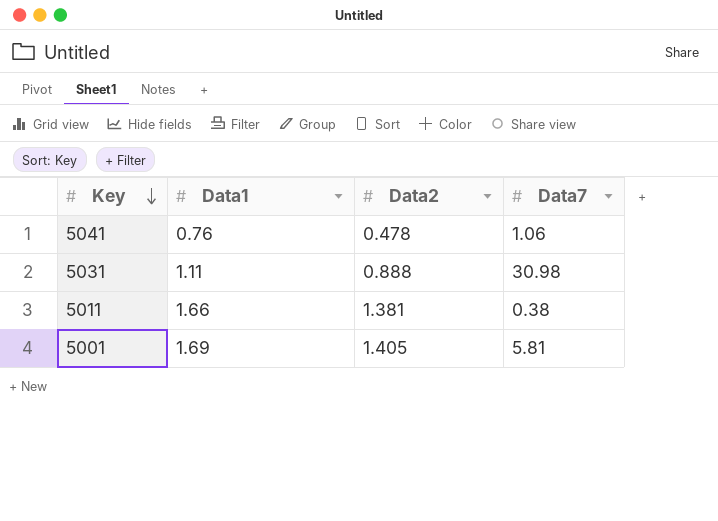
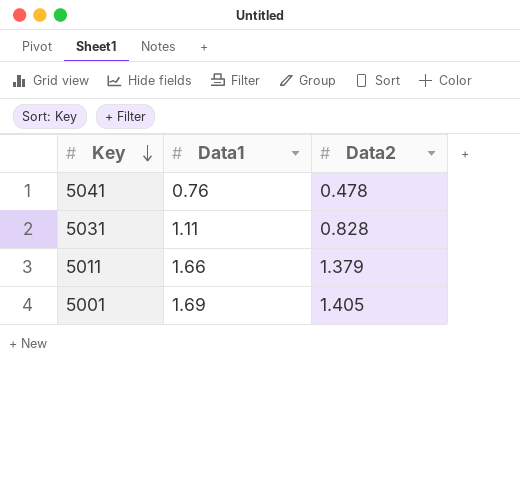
column Data7 | position: 4 -> none
5031 | Data2: 0.888 -> 0.828
5011 | Data2: 1.381 -> 1.379

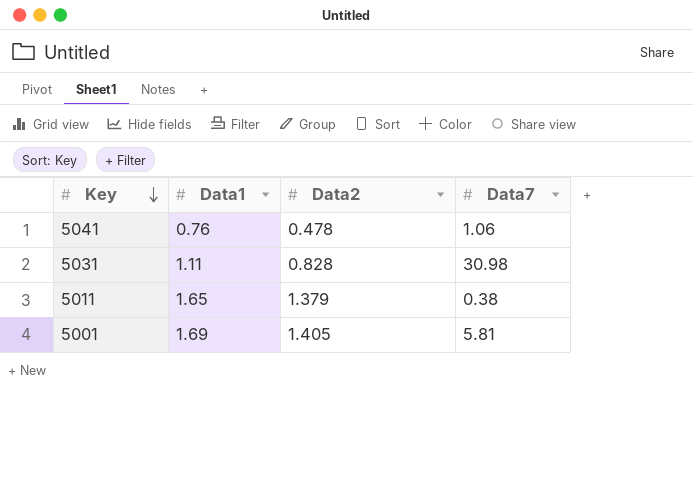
column Data7 | position: none -> 4
5011 | Data1: 1.66 -> 1.65

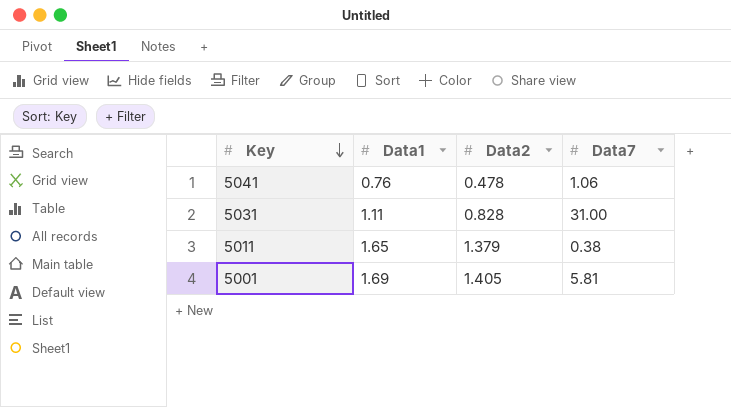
5031 | Data7: 30.98 -> 31.00

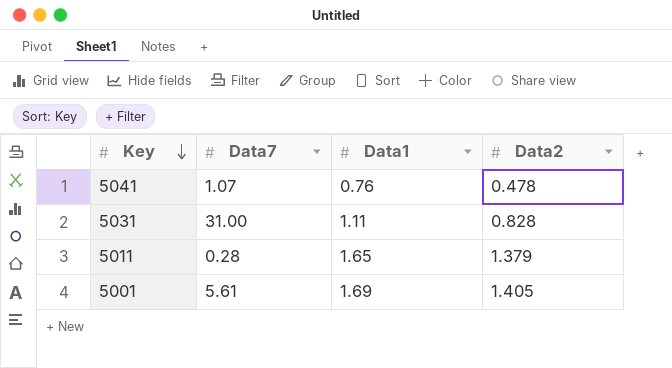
column Data7 | position: 4 -> 2
5041 | Data7: 1.06 -> 1.07
5011 | Data7: 0.38 -> 0.28
5001 | Data7: 5.81 -> 5.61

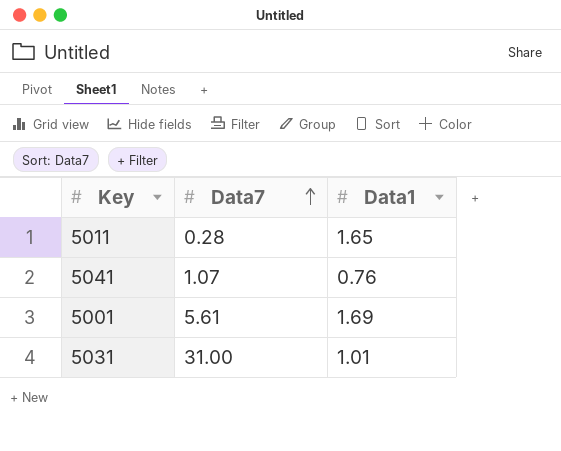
row order: Key descending -> Data7 ascending
column Data2 | position: 4 -> none
5031 | Data1: 1.11 -> 1.01

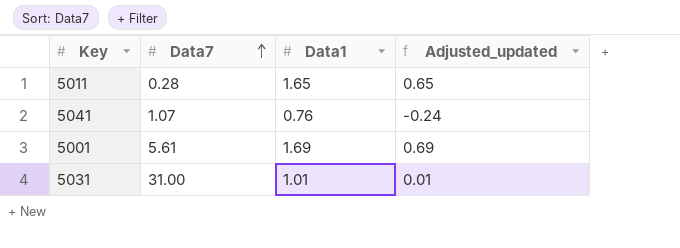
column Adjusted_updated | formula: none -> [Data1] - 1

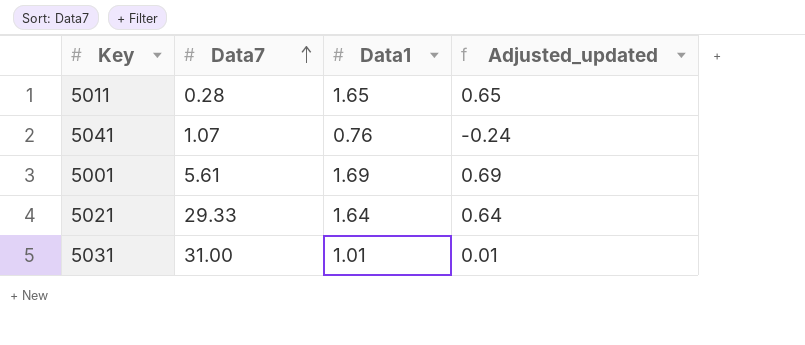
row 5021: none -> 29.33 | 1.64 | 0.64

